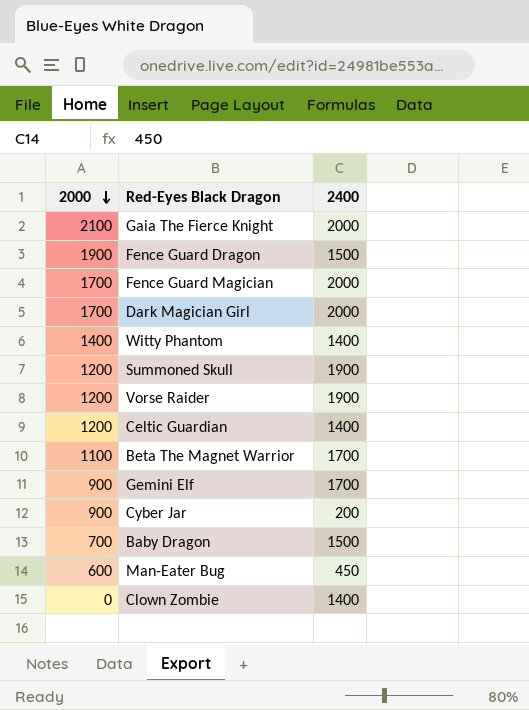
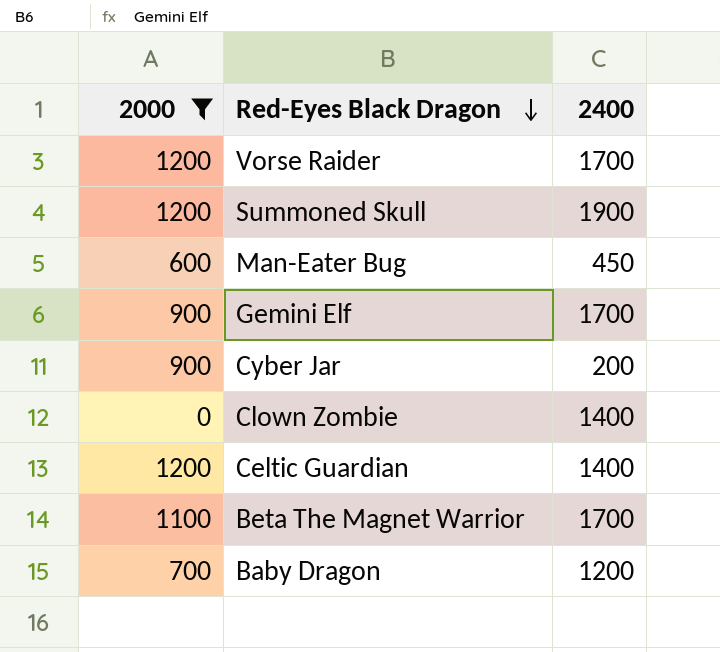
filter: none -> 2000 <= 1200
row order: 2000 descending -> Red-Eyes Black Dragon descending
Vorse Raider | 2400: 1900 -> 1700
Baby Dragon | 2400: 1500 -> 1200

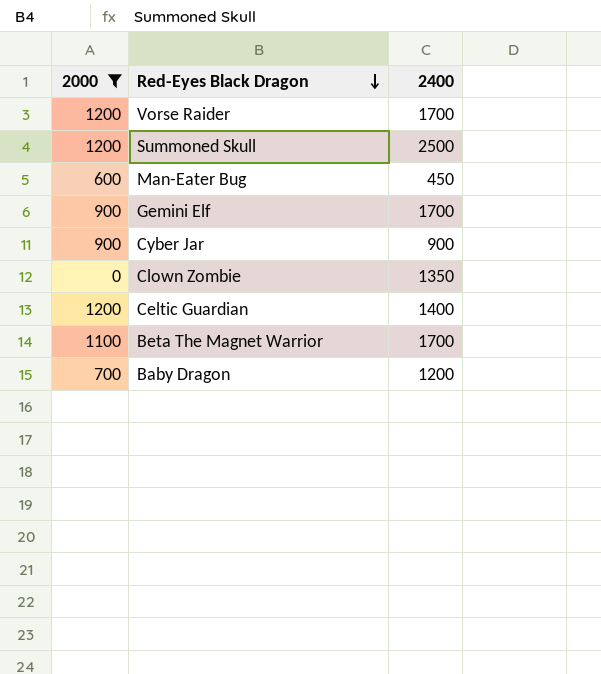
Summoned Skull | 2400: 1900 -> 2500
Cyber Jar | 2400: 200 -> 900
Clown Zombie | 2400: 1400 -> 1350

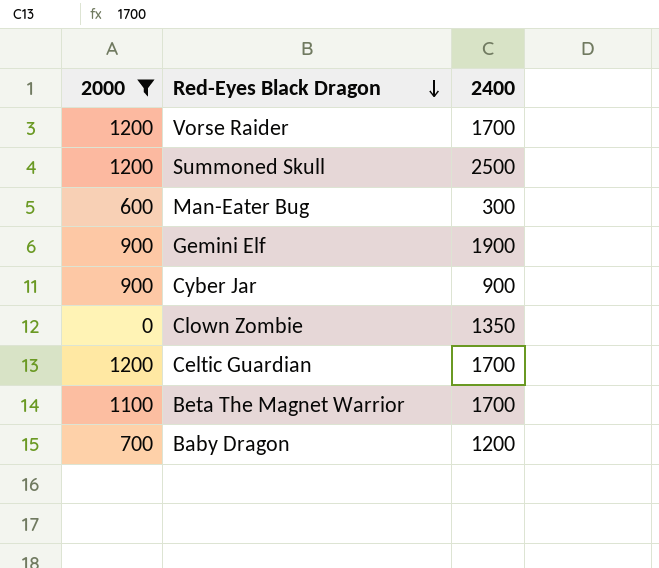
Man-Eater Bug | 2400: 450 -> 300
Gemini Elf | 2400: 1700 -> 1900
Celtic Guardian | 2400: 1400 -> 1700

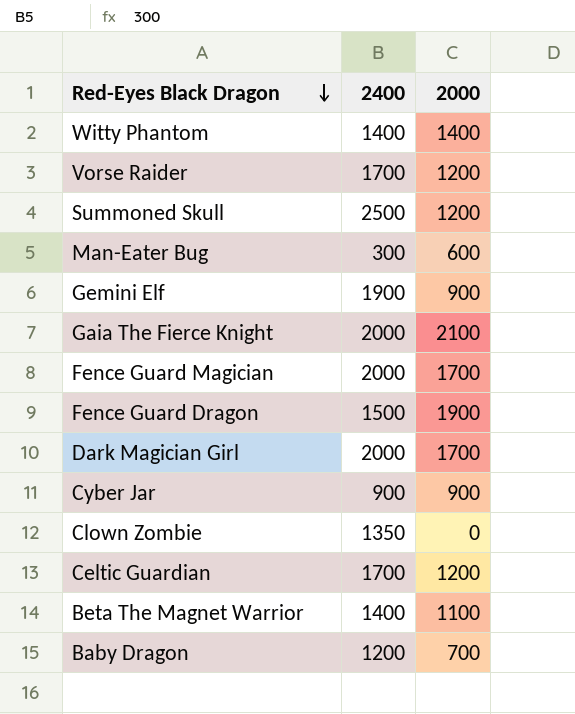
filter: 2000 <= 1200 -> none
column 2000 | position: 1 -> 3
Beta The Magnet Warrior | 2400: 1700 -> 1400

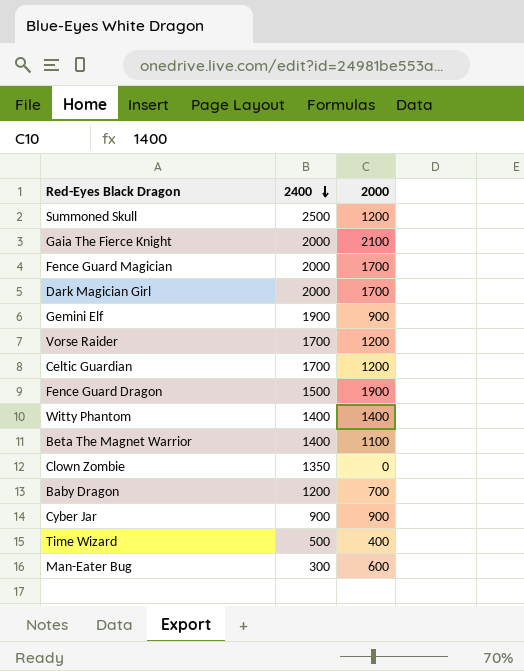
row order: Red-Eyes Black Dragon descending -> 2400 descending
row Time Wizard: none -> 500 | 400

